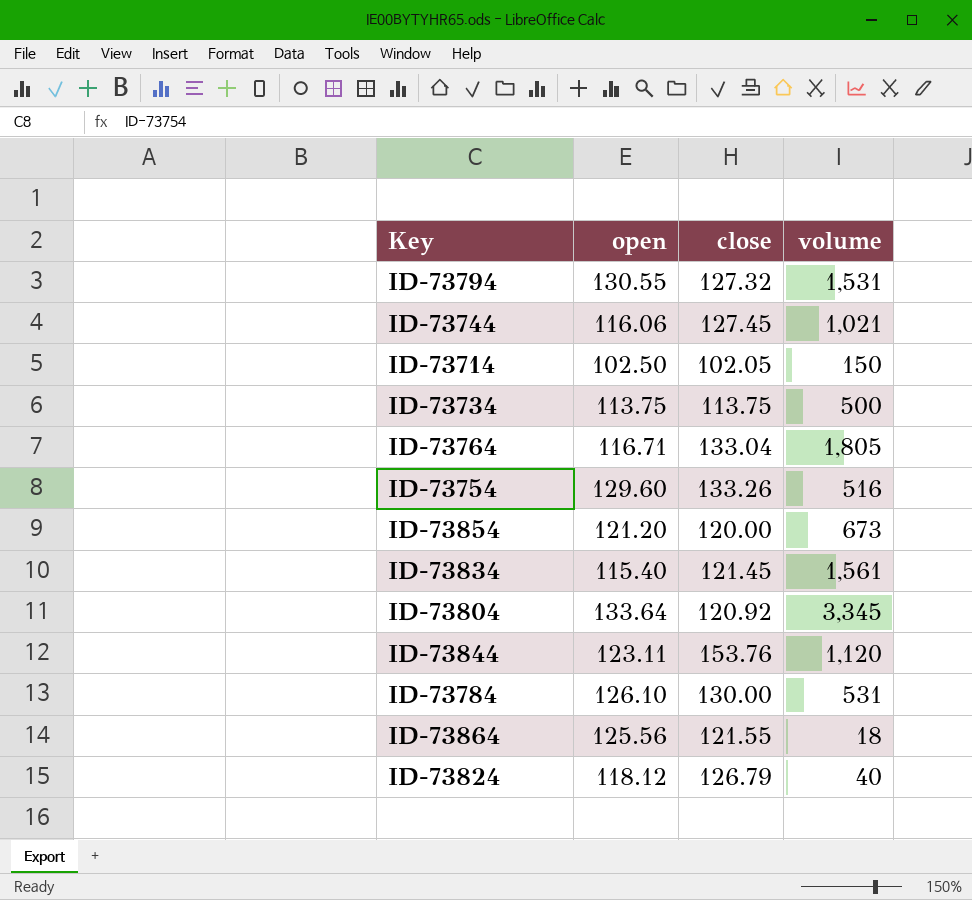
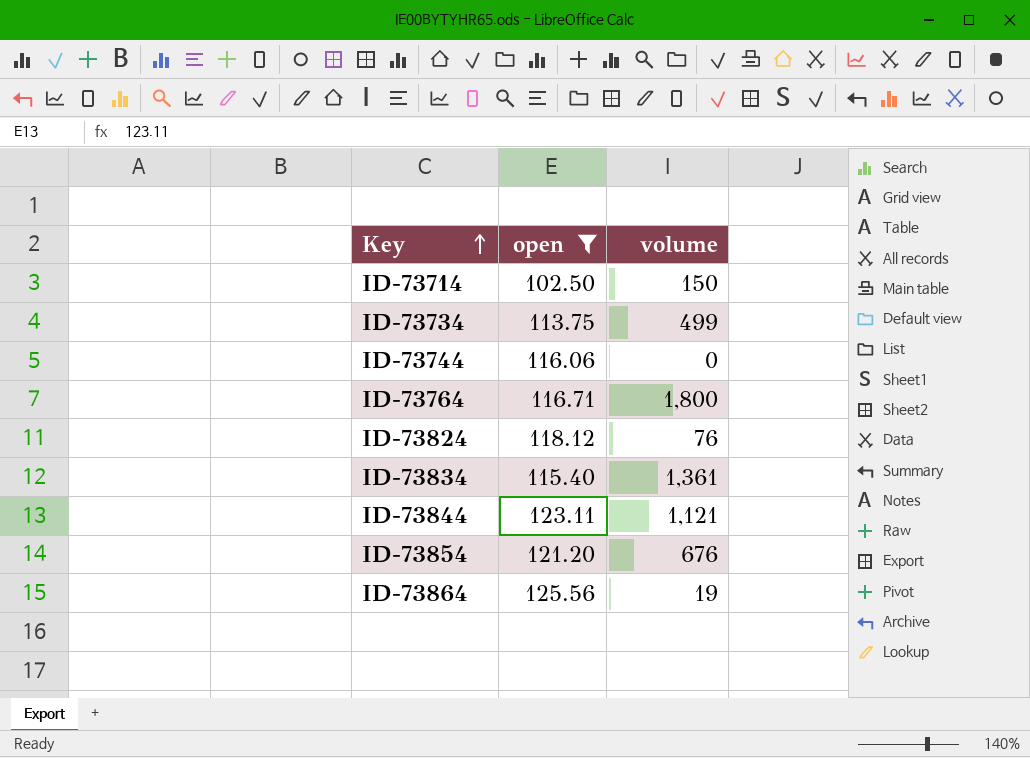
filter: none -> open <= 125.56
row order: none -> Key ascending
column close | position: 3 -> none
ID-73734 | volume: 500 -> 499
ID-73744 | volume: 1,021 -> 0
ID-73764 | volume: 1,805 -> 1,800
ID-73824 | volume: 40 -> 76
ID-73834 | volume: 1,561 -> 1,361
ID-73844 | volume: 1,120 -> 1,121
ID-73854 | volume: 673 -> 676
ID-73864 | volume: 18 -> 19

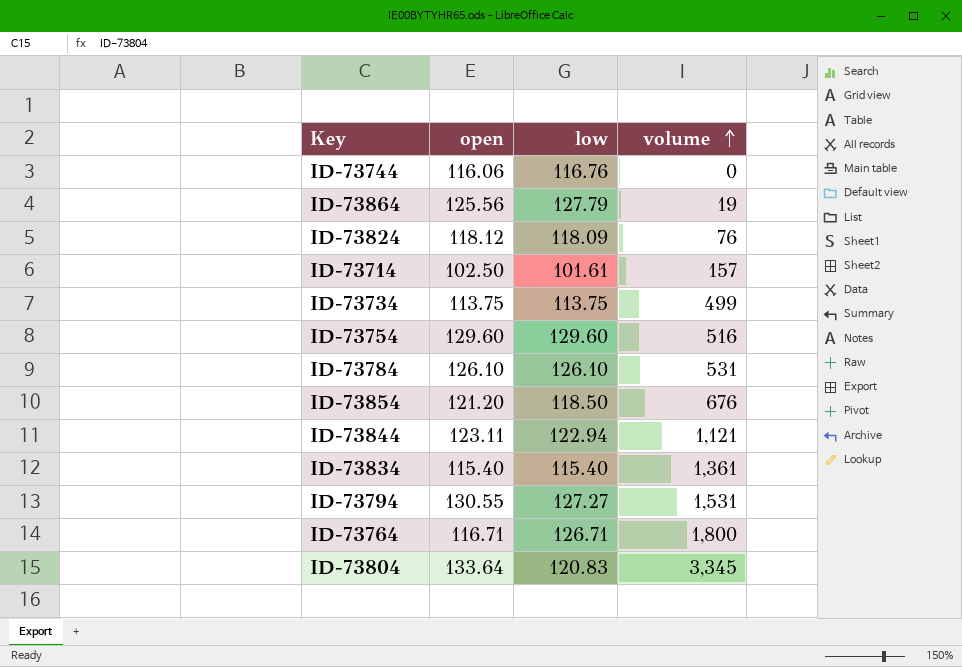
filter: open <= 125.56 -> none
row order: Key ascending -> volume ascending
column low | position: none -> 3
ID-73714 | volume: 150 -> 157

